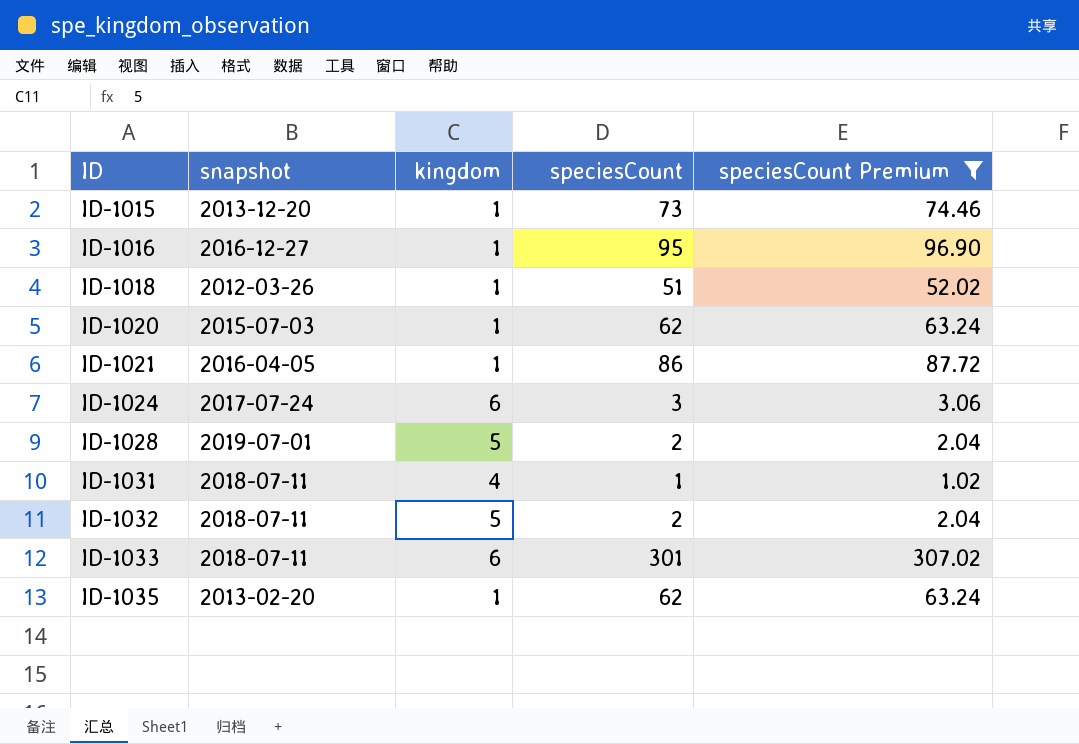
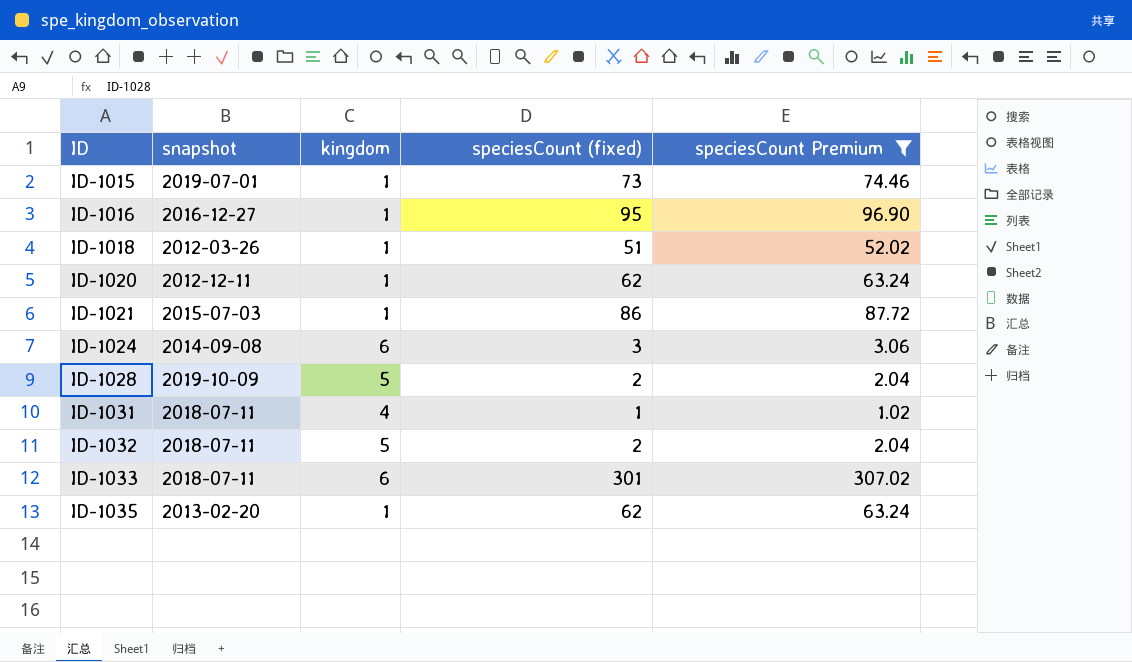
column name: speciesCount -> speciesCount (fixed)
ID-1015 | snapshot: 2013-12-20 -> 2019-07-01
ID-1020 | snapshot: 2015-07-03 -> 2012-12-11
ID-1021 | snapshot: 2016-04-05 -> 2015-07-03
ID-1024 | snapshot: 2017-07-24 -> 2014-09-08
ID-1028 | snapshot: 2019-07-01 -> 2019-10-09

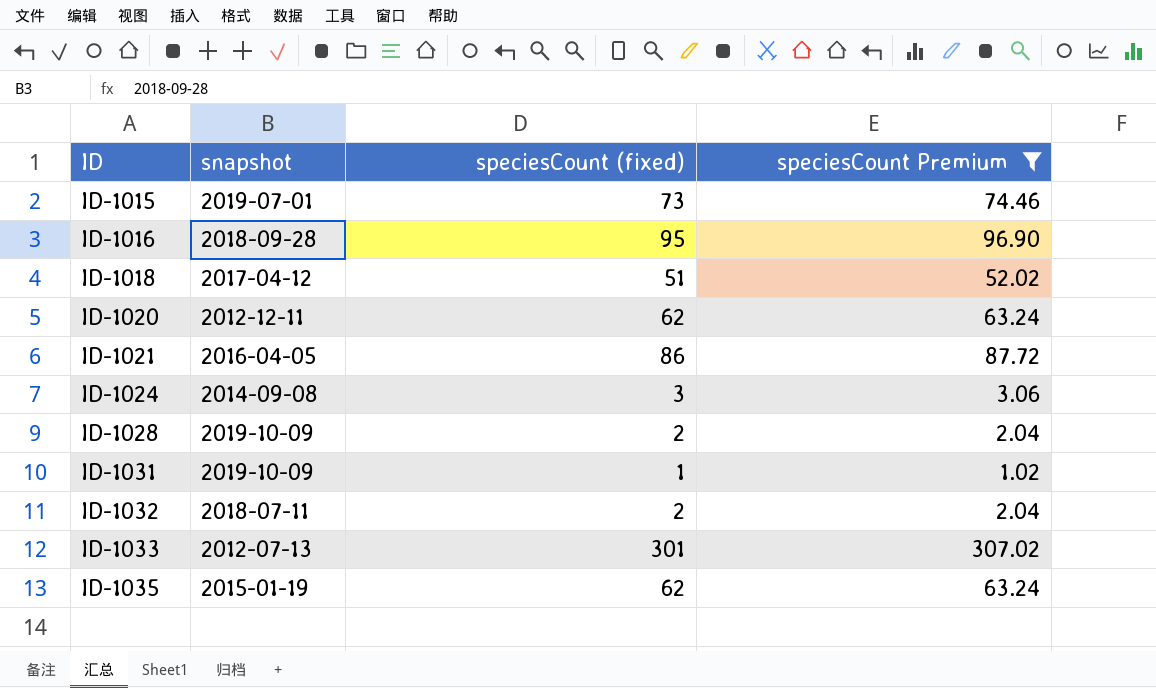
column kingdom | position: 3 -> none
ID-1016 | snapshot: 2016-12-27 -> 2018-09-28
ID-1018 | snapshot: 2012-03-26 -> 2017-04-12
ID-1021 | snapshot: 2015-07-03 -> 2016-04-05
ID-1031 | snapshot: 2018-07-11 -> 2019-10-09
ID-1033 | snapshot: 2018-07-11 -> 2012-07-13
ID-1035 | snapshot: 2013-02-20 -> 2015-01-19

